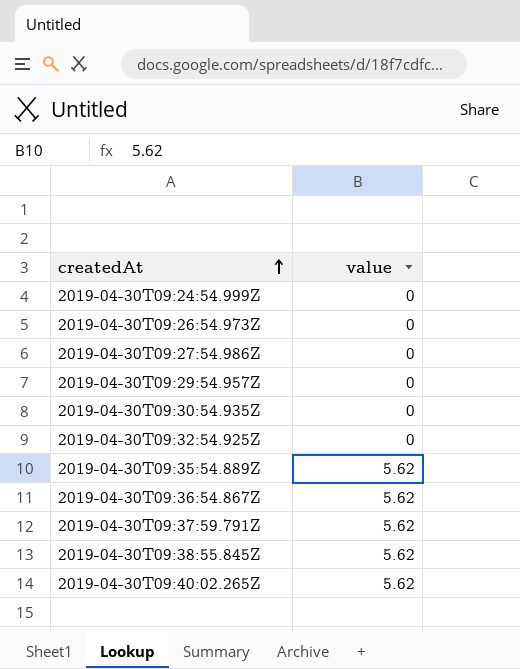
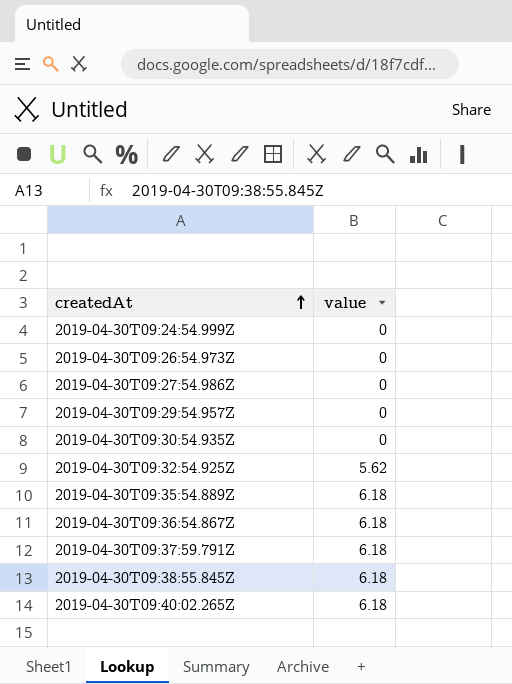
2019-04-30T09:32:54.925Z | value: 0 -> 5.62
2019-04-30T09:35:54.889Z | value: 5.62 -> 6.18
2019-04-30T09:36:54.867Z | value: 5.62 -> 6.18
2019-04-30T09:37:59.791Z | value: 5.62 -> 6.18
2019-04-30T09:38:55.845Z | value: 5.62 -> 6.18
2019-04-30T09:40:02.265Z | value: 5.62 -> 6.18

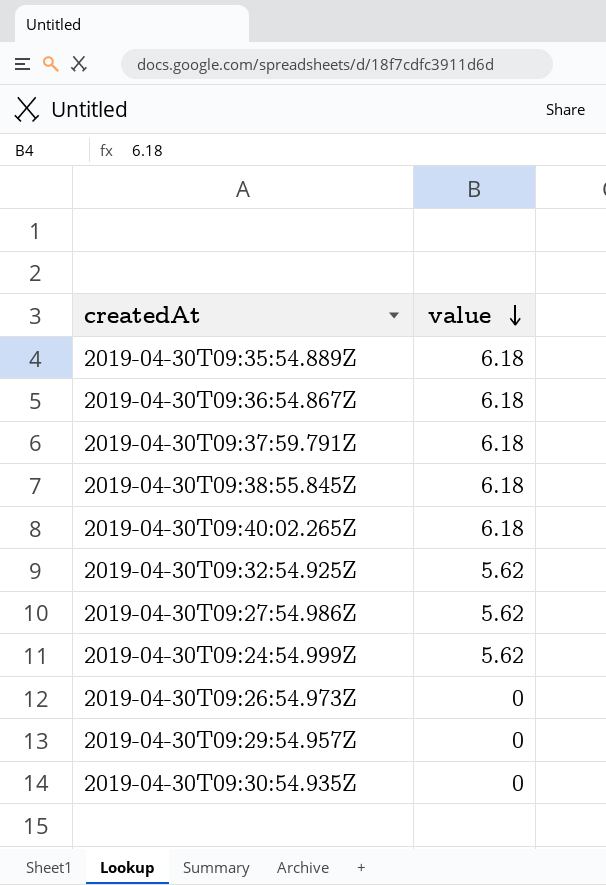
row order: createdAt ascending -> value descending
2019-04-30T09:27:54.986Z | value: 0 -> 5.62
2019-04-30T09:24:54.999Z | value: 0 -> 5.62

